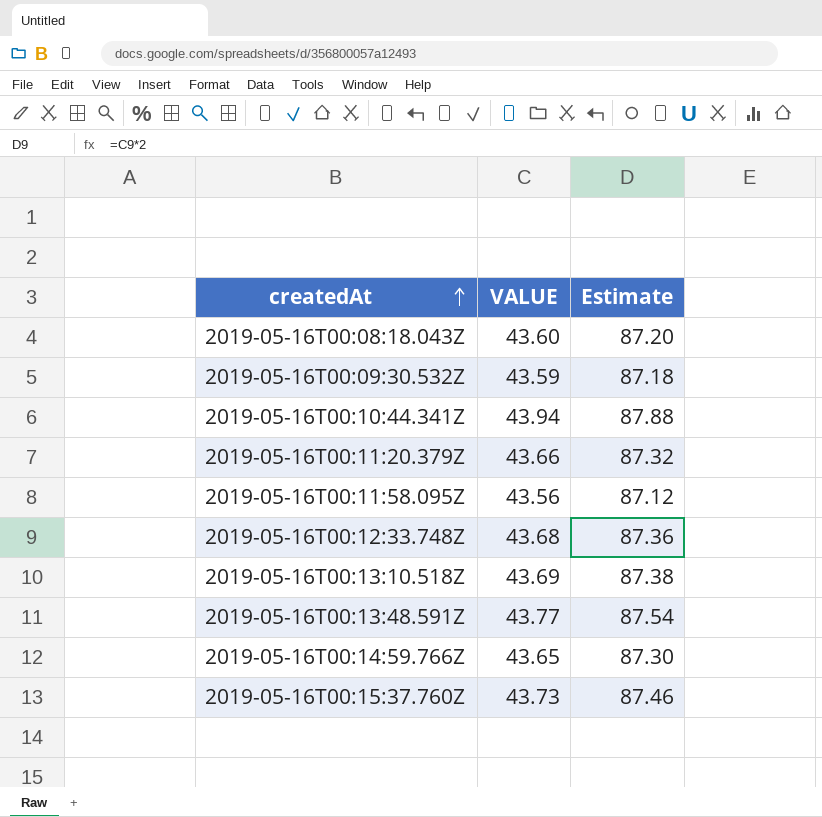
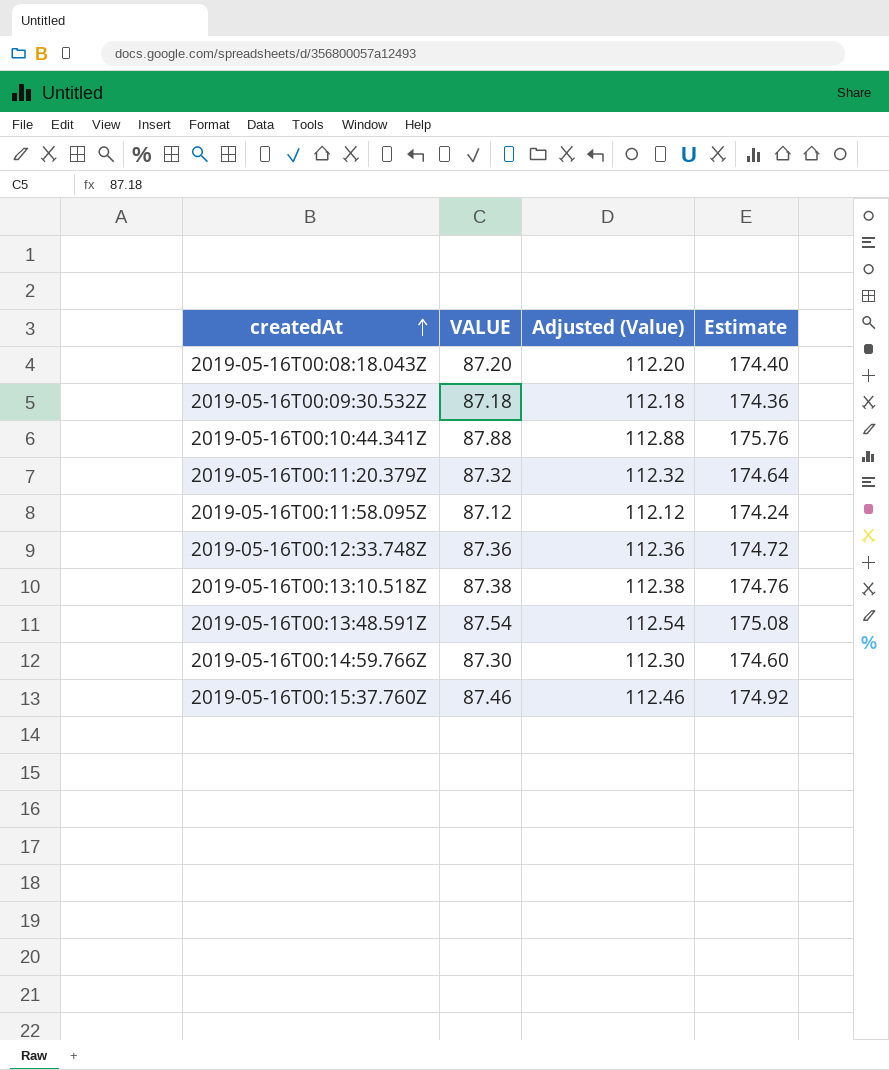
column Adjusted (Value) | formula: none -> [VALUE] + 25
2019-05-16T00:08:18.043Z | VALUE: 43.60 -> 87.20
2019-05-16T00:08:18.043Z | Estimate: 87.20 -> 174.40
2019-05-16T00:09:30.532Z | VALUE: 43.59 -> 87.18
2019-05-16T00:09:30.532Z | Estimate: 87.18 -> 174.36
2019-05-16T00:10:44.341Z | VALUE: 43.94 -> 87.88
2019-05-16T00:10:44.341Z | Estimate: 87.88 -> 175.76
2019-05-16T00:11:20.379Z | VALUE: 43.66 -> 87.32
2019-05-16T00:11:20.379Z | Estimate: 87.32 -> 174.64
2019-05-16T00:11:58.095Z | VALUE: 43.56 -> 87.12
2019-05-16T00:11:58.095Z | Estimate: 87.12 -> 174.24
2019-05-16T00:12:33.748Z | VALUE: 43.68 -> 87.36
2019-05-16T00:12:33.748Z | Estimate: 87.36 -> 174.72
2019-05-16T00:13:10.518Z | VALUE: 43.69 -> 87.38
2019-05-16T00:13:10.518Z | Estimate: 87.38 -> 174.76
2019-05-16T00:13:48.591Z | VALUE: 43.77 -> 87.54
2019-05-16T00:13:48.591Z | Estimate: 87.54 -> 175.08
2019-05-16T00:14:59.766Z | VALUE: 43.65 -> 87.30
2019-05-16T00:14:59.766Z | Estimate: 87.30 -> 174.60
2019-05-16T00:15:37.760Z | VALUE: 43.73 -> 87.46
2019-05-16T00:15:37.760Z | Estimate: 87.46 -> 174.92

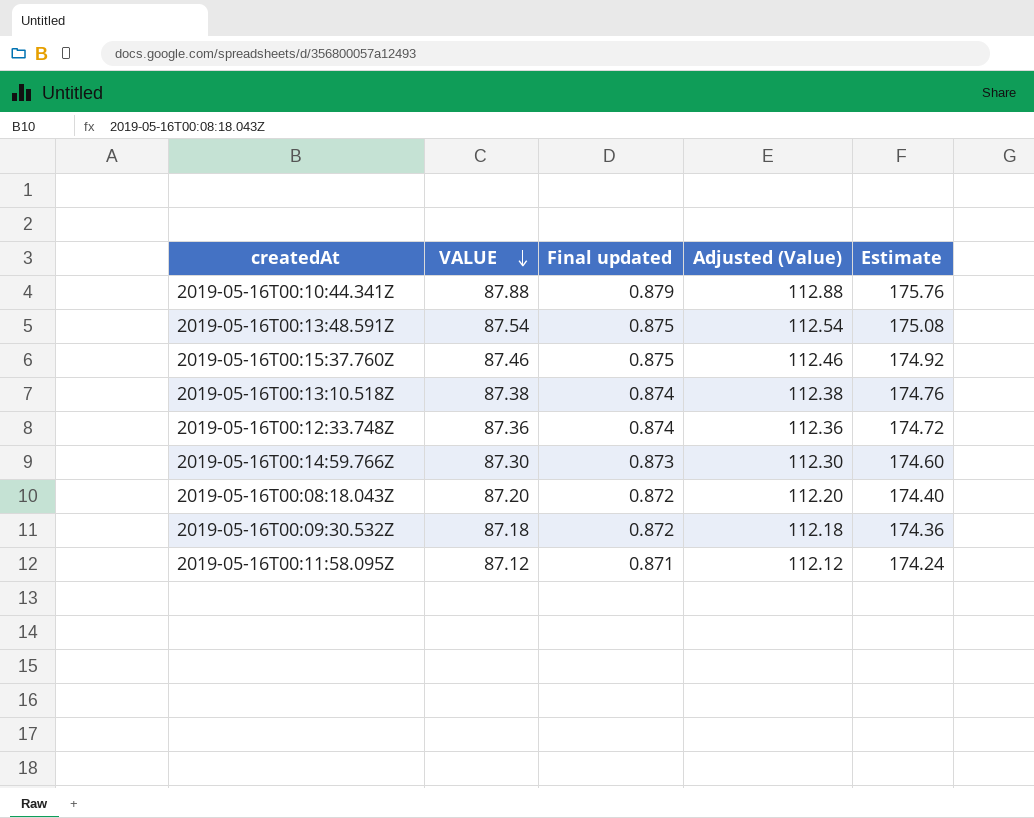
row order: createdAt ascending -> VALUE descending
column Final updated | formula: none -> [VALUE] * 0.01
row 2019-05-16T00:11:20.379Z: 87.32 | 112.32 | 174.64 -> none

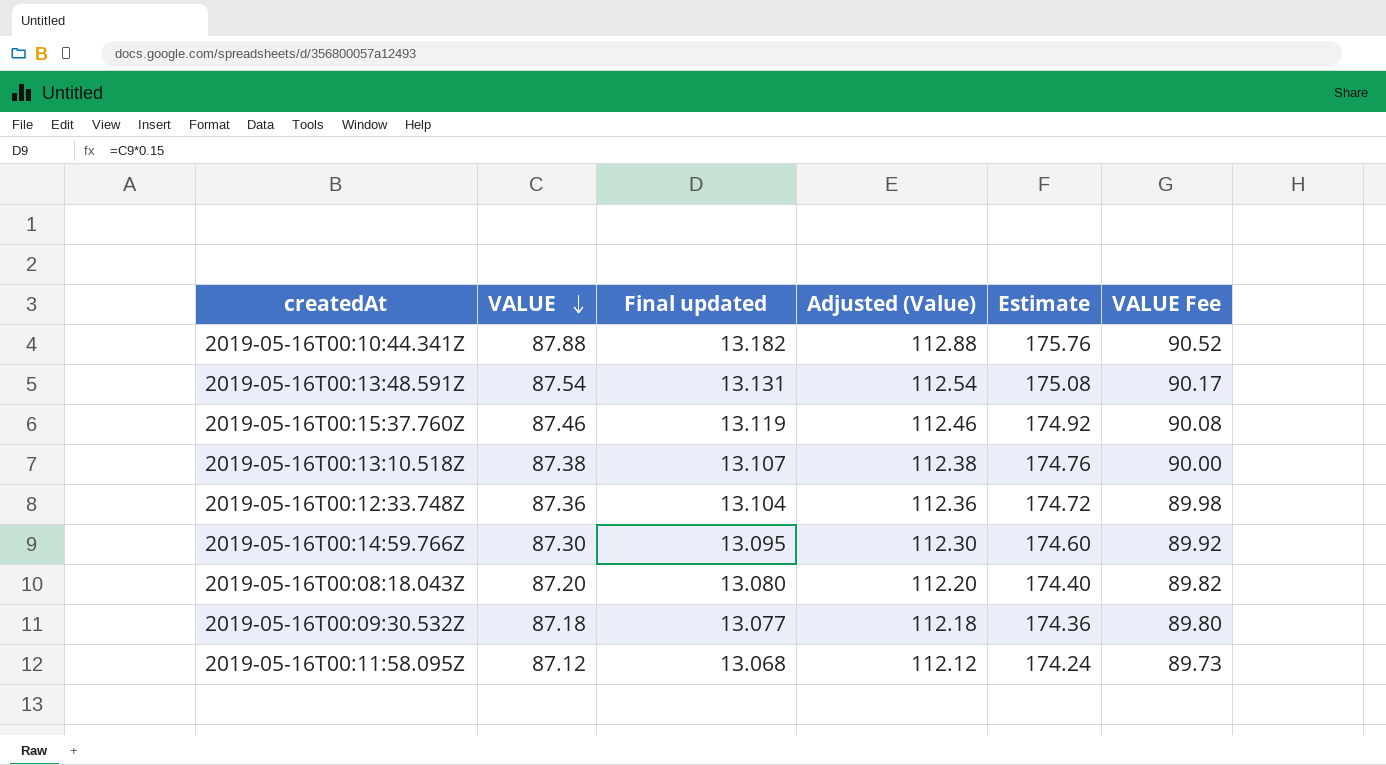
column Final updated | formula: [VALUE] * 0.01 -> [VALUE] * 0.15
column VALUE Fee | formula: none -> [VALUE] * 1.03

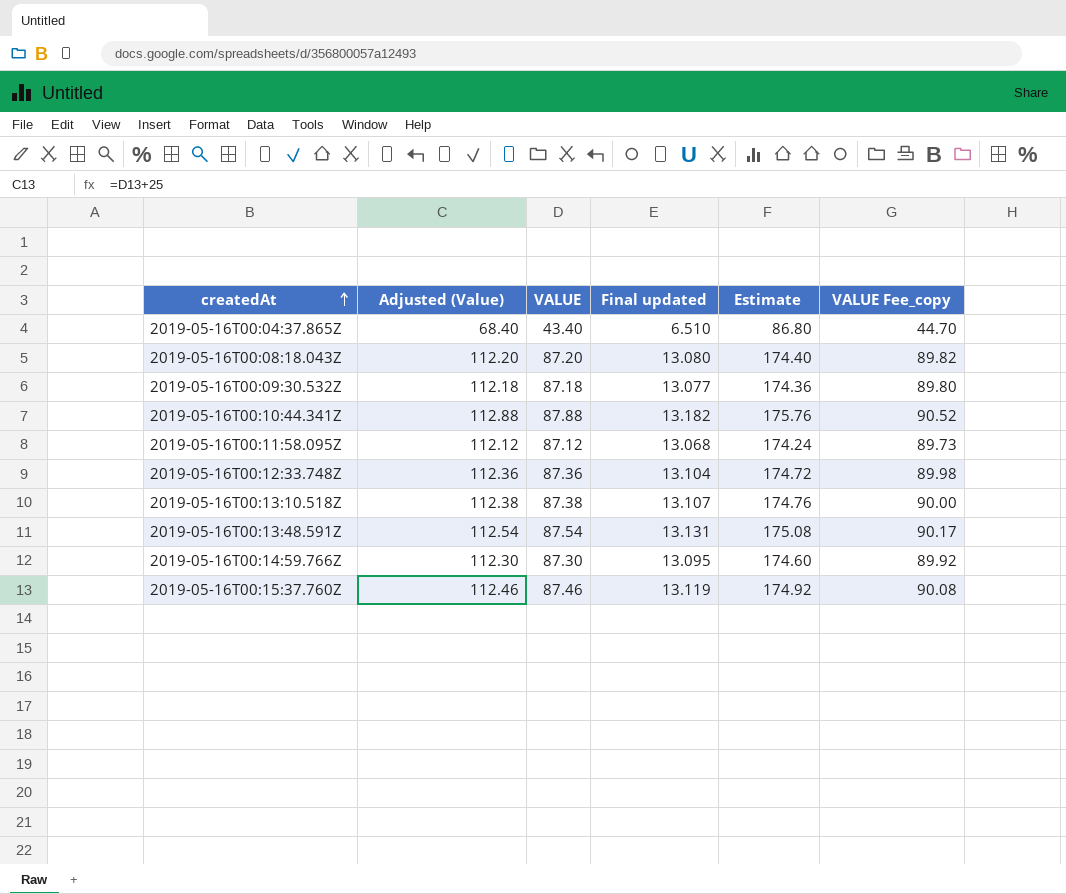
row order: VALUE descending -> createdAt ascending
column Adjusted (Value) | position: 4 -> 2
column name: VALUE Fee -> VALUE Fee_copy
row 2019-05-16T00:04:37.865Z: none -> 68.40 | 43.40 | 6.510 | 86.80 | 44.70

